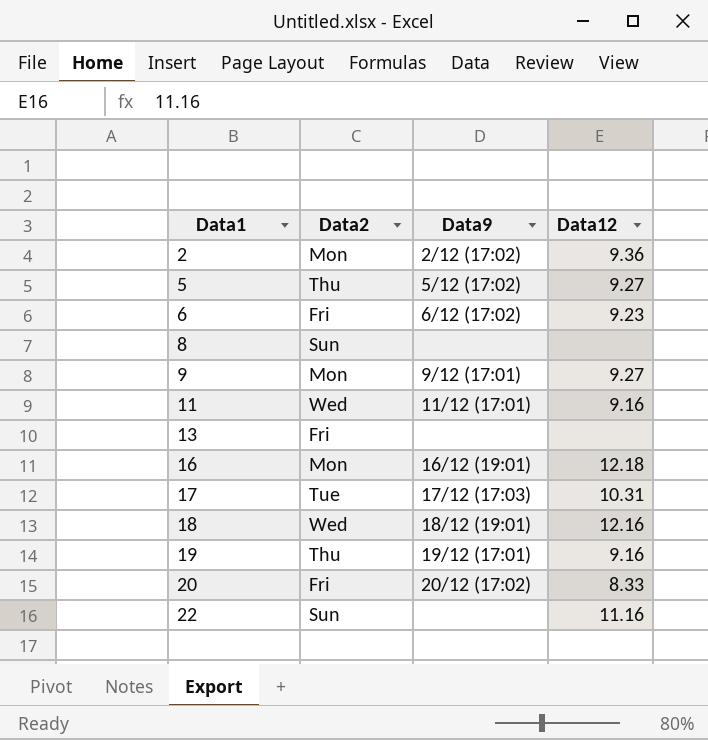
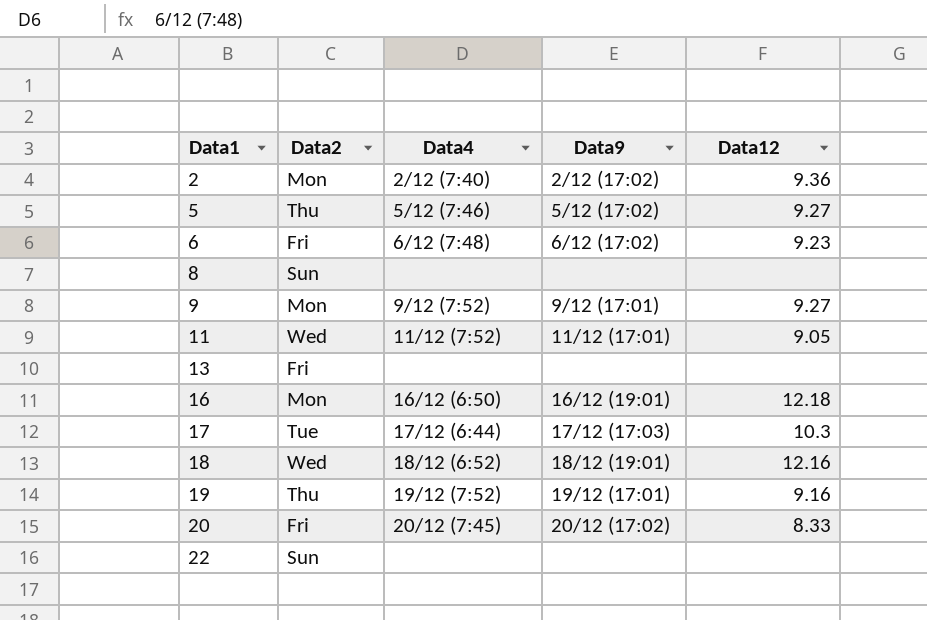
column Data4 | position: none -> 3
11 | Data12: 9.16 -> 9.05
17 | Data12: 10.31 -> 10.3
22 | Data12: 11.16 -> none

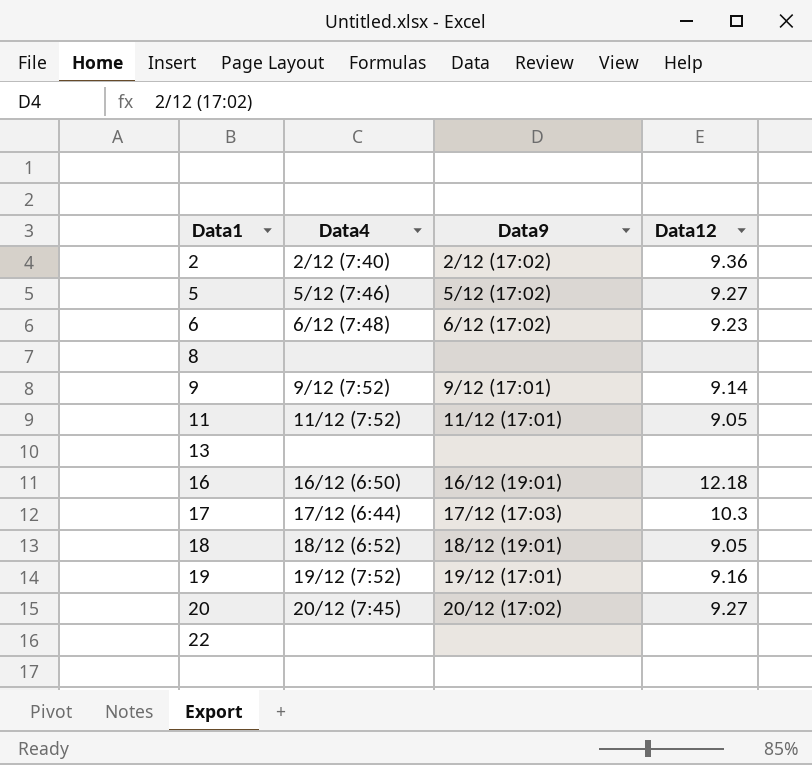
column Data2 | position: 2 -> none
9 | Data12: 9.27 -> 9.14
18 | Data12: 12.16 -> 9.05
20 | Data12: 8.33 -> 9.27

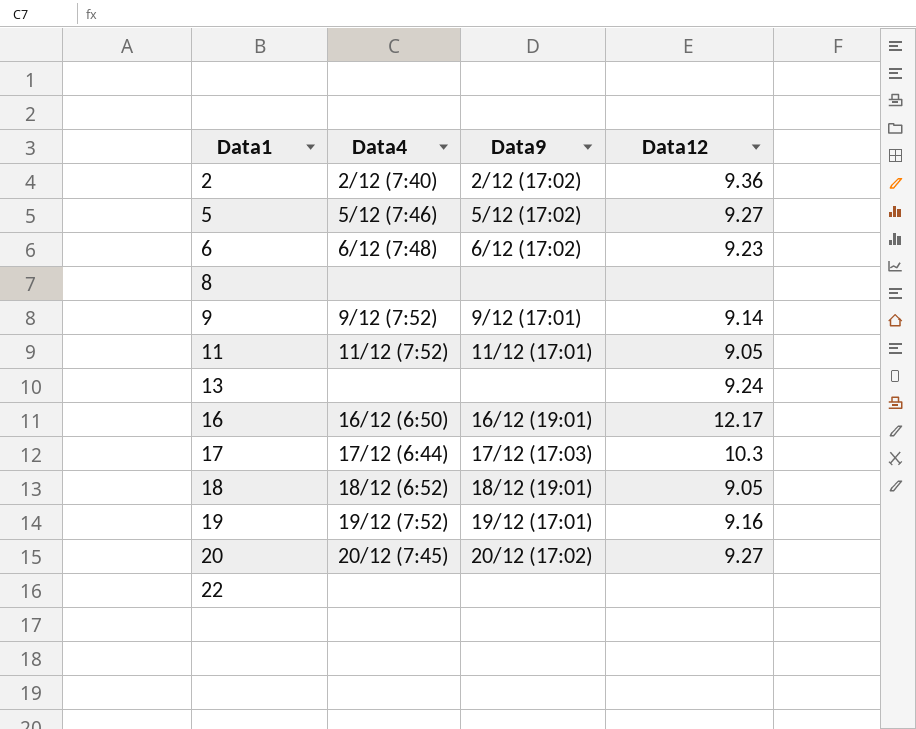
13 | Data12: none -> 9.24
16 | Data12: 12.18 -> 12.17

